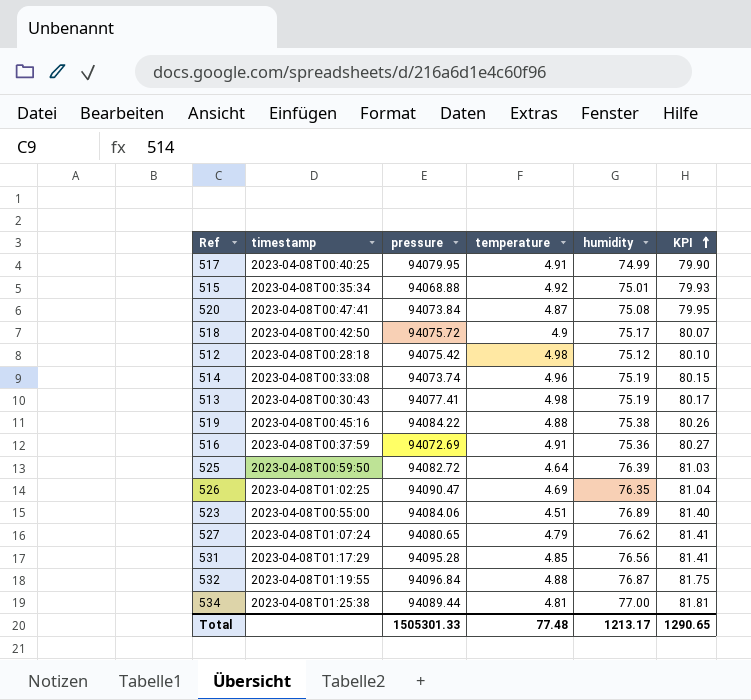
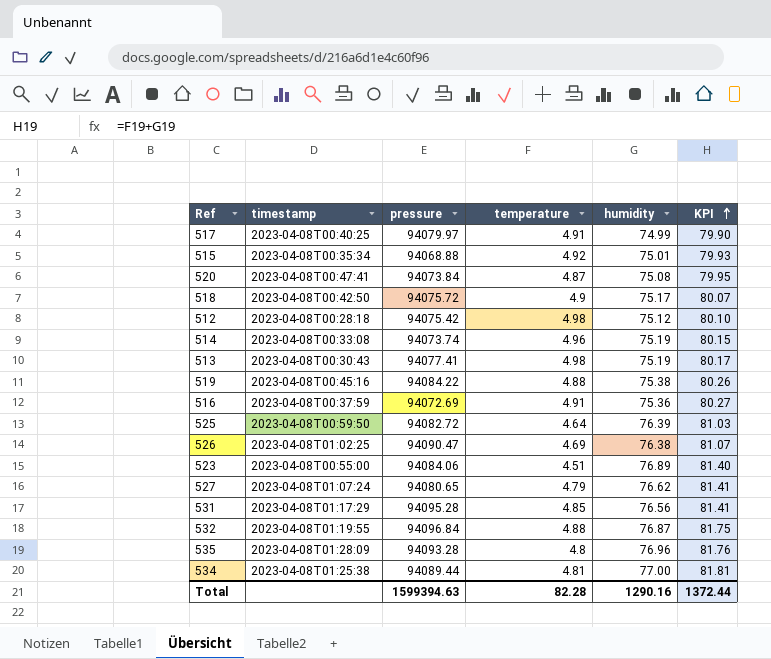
517 | pressure: 94079.95 -> 94079.97
526 | humidity: 76.35 -> 76.38
526 | KPI: 81.04 -> 81.07
row 535: none -> 2023-04-08T01:28:09 | 94093.28 | 4.8 | 76.96 | 81.76
Total | pressure: 1505301.33 -> 1599394.63
Total | temperature: 77.48 -> 82.28
Total | humidity: 1213.17 -> 1290.16
Total | KPI: 1290.65 -> 1372.44

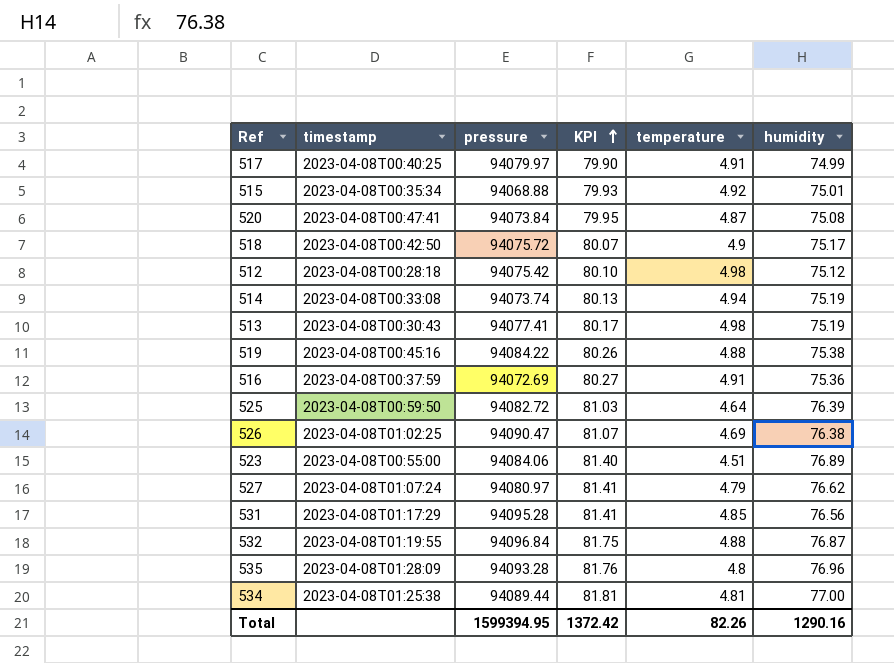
column KPI | position: 6 -> 4
514 | KPI: 80.15 -> 80.13
514 | temperature: 4.96 -> 4.94
527 | pressure: 94080.65 -> 94080.97
Total | pressure: 1599394.63 -> 1599394.95
Total | KPI: 1372.44 -> 1372.42
Total | temperature: 82.28 -> 82.26

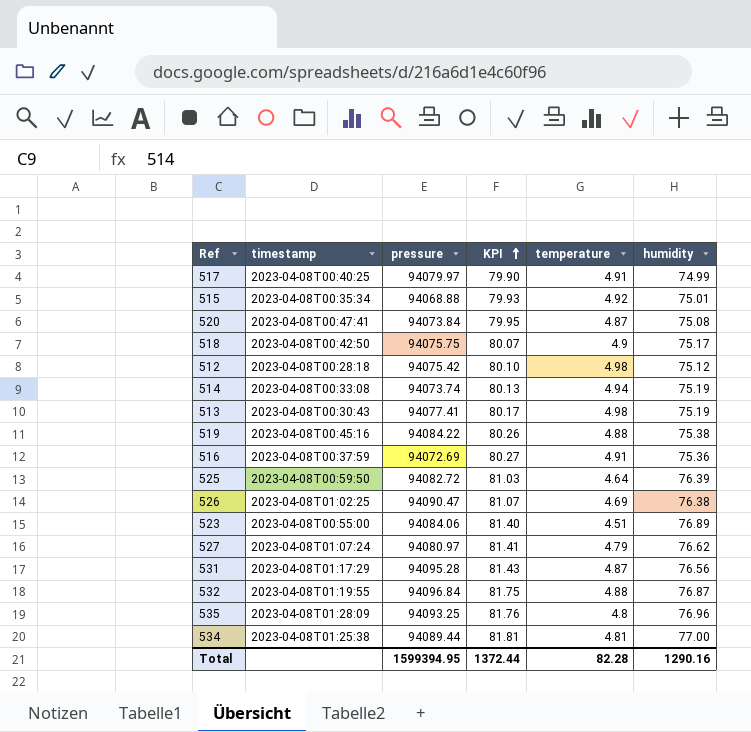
518 | pressure: 94075.72 -> 94075.75
531 | KPI: 81.41 -> 81.43
531 | temperature: 4.85 -> 4.87
535 | pressure: 94093.28 -> 94093.25
Total | KPI: 1372.42 -> 1372.44
Total | temperature: 82.26 -> 82.28

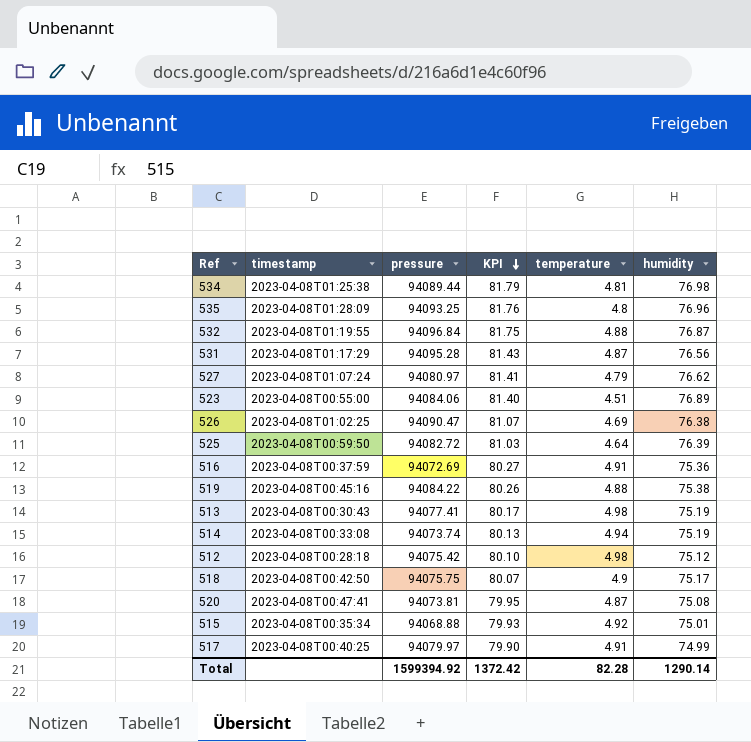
row order: KPI ascending -> KPI descending
534 | KPI: 81.81 -> 81.79
534 | humidity: 77.00 -> 76.98
520 | pressure: 94073.84 -> 94073.81
Total | pressure: 1599394.95 -> 1599394.92
Total | KPI: 1372.44 -> 1372.42
Total | humidity: 1290.16 -> 1290.14

